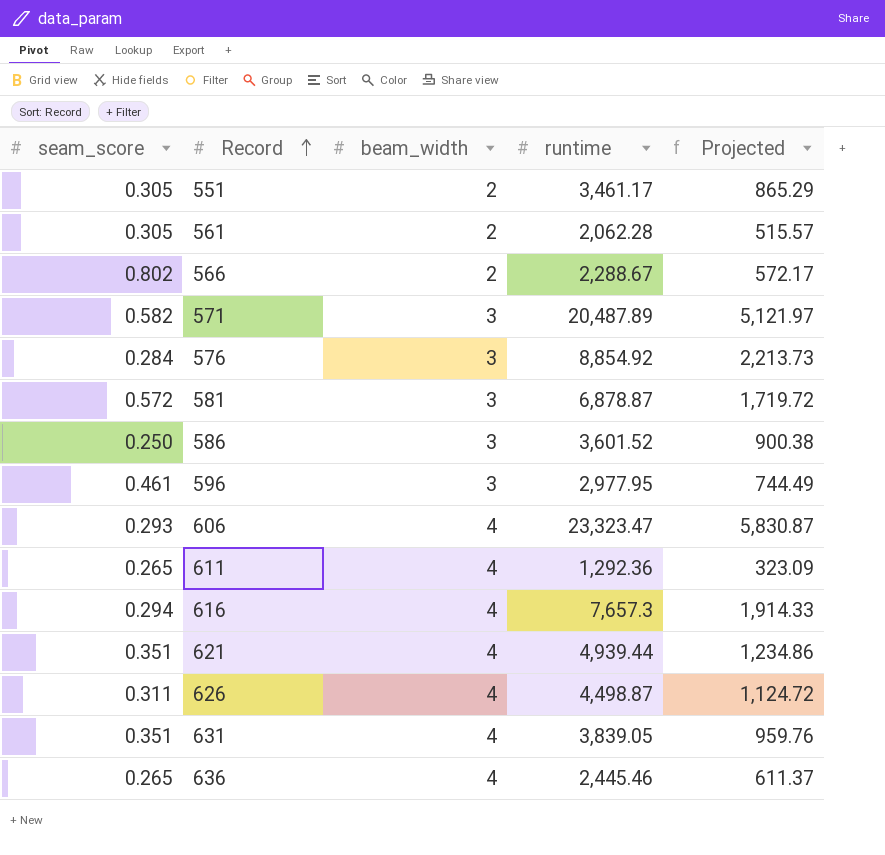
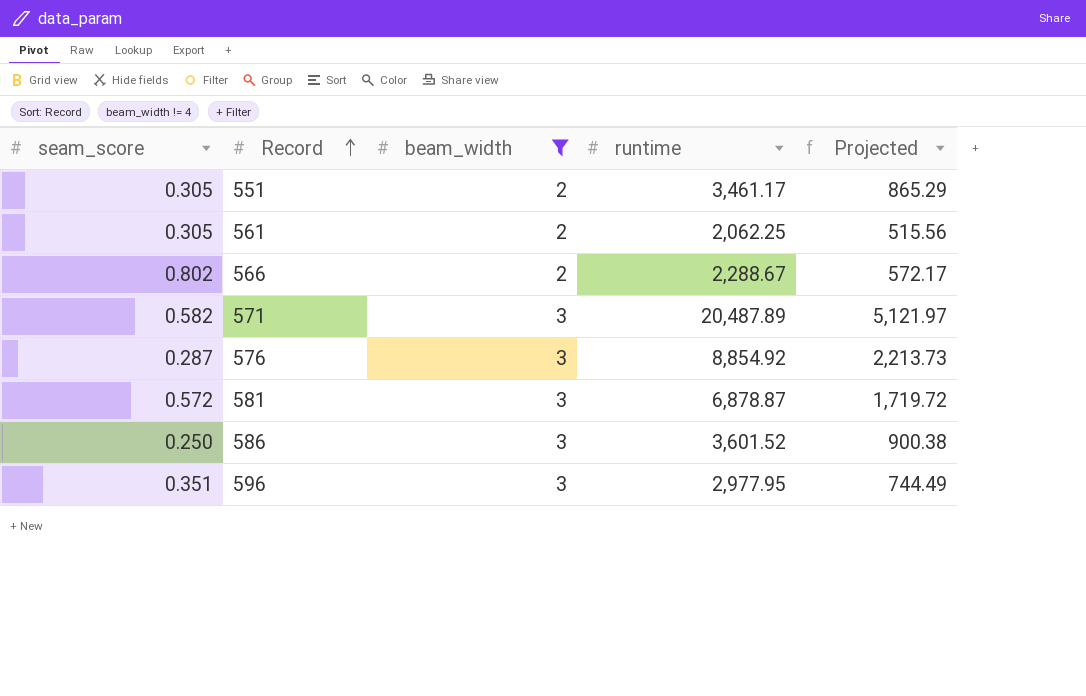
filter: none -> beam_width != 4
561 | runtime: 2,062.28 -> 2,062.25
561 | Projected: 515.57 -> 515.56
576 | seam_score: 0.284 -> 0.287
596 | seam_score: 0.461 -> 0.351

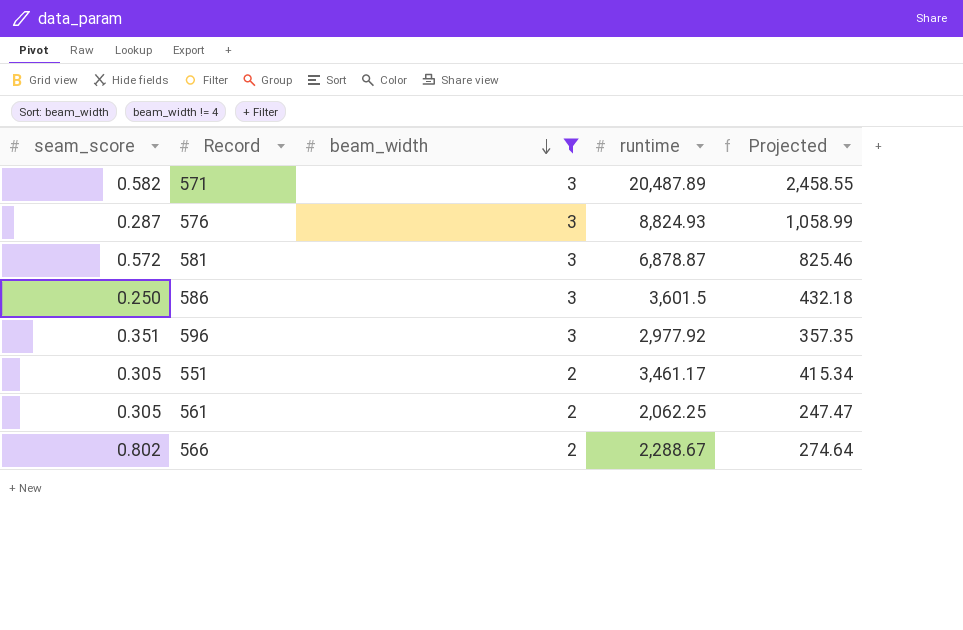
row order: Record ascending -> beam_width descending
column Projected | formula: [runtime] * 0.25 -> [runtime] * 0.12
576 | runtime: 8,854.92 -> 8,824.93
586 | runtime: 3,601.52 -> 3,601.5
596 | runtime: 2,977.95 -> 2,977.92

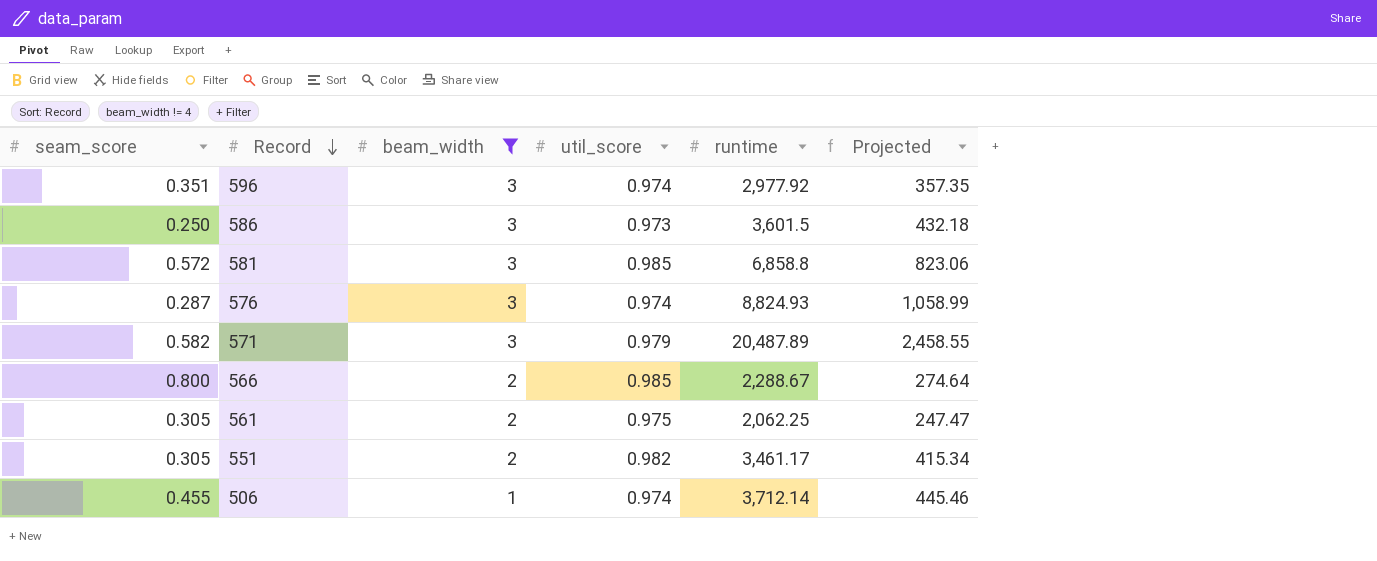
row order: beam_width descending -> Record descending
column util_score | position: none -> 4
581 | runtime: 6,878.87 -> 6,858.8
581 | Projected: 825.46 -> 823.06
566 | seam_score: 0.802 -> 0.800
row 506: none -> 0.455 | 1 | 0.974 | 3,712.14 | 445.46

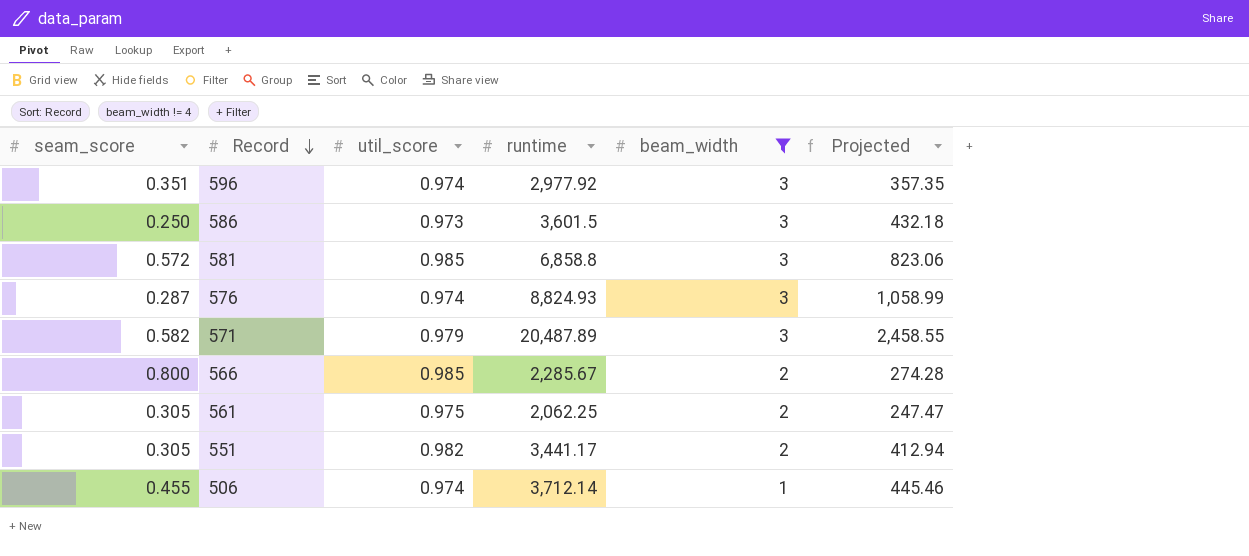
column beam_width | position: 3 -> 5
566 | runtime: 2,288.67 -> 2,285.67
566 | Projected: 274.64 -> 274.28
551 | runtime: 3,461.17 -> 3,441.17
551 | Projected: 415.34 -> 412.94

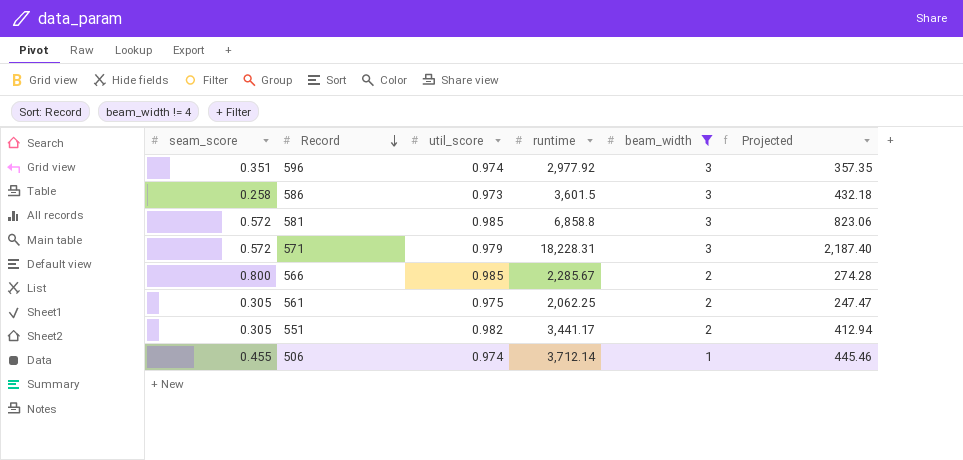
row 576: 0.287 | 0.974 | 8,824.93 | 3 | 1,058.99 -> none
586 | seam_score: 0.250 -> 0.258
571 | seam_score: 0.582 -> 0.572
571 | runtime: 20,487.89 -> 18,228.31
571 | Projected: 2,458.55 -> 2,187.40

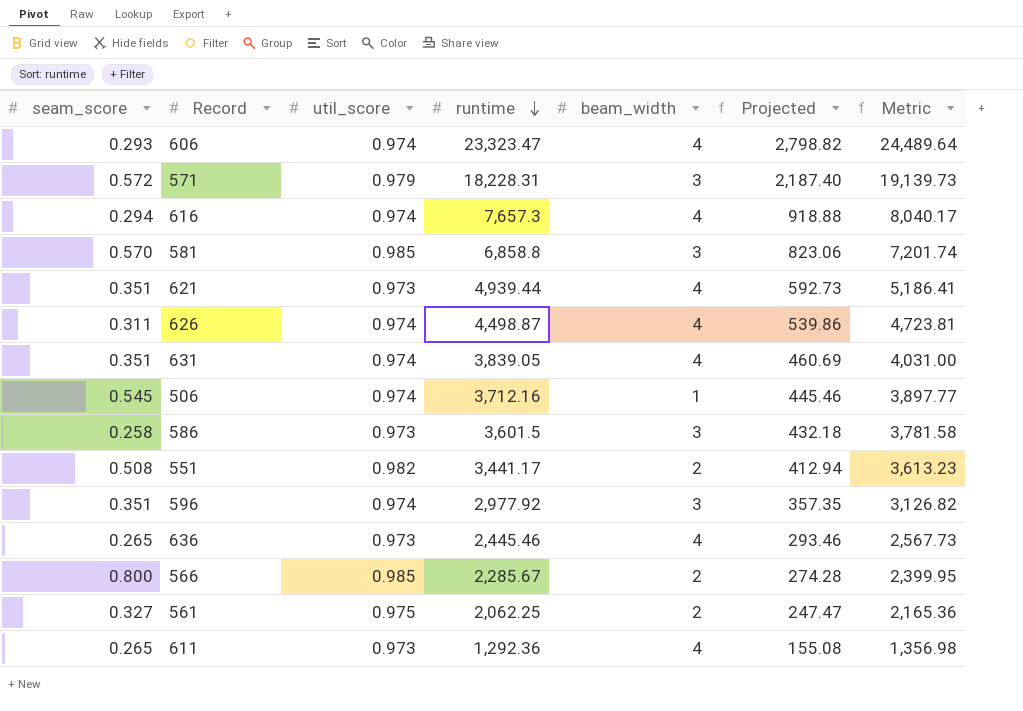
filter: beam_width != 4 -> none
row order: Record descending -> runtime descending
column Metric | formula: none -> [runtime] * 1.05
581 | seam_score: 0.572 -> 0.570
506 | seam_score: 0.455 -> 0.545
506 | runtime: 3,712.14 -> 3,712.16
551 | seam_score: 0.305 -> 0.508
561 | seam_score: 0.305 -> 0.327

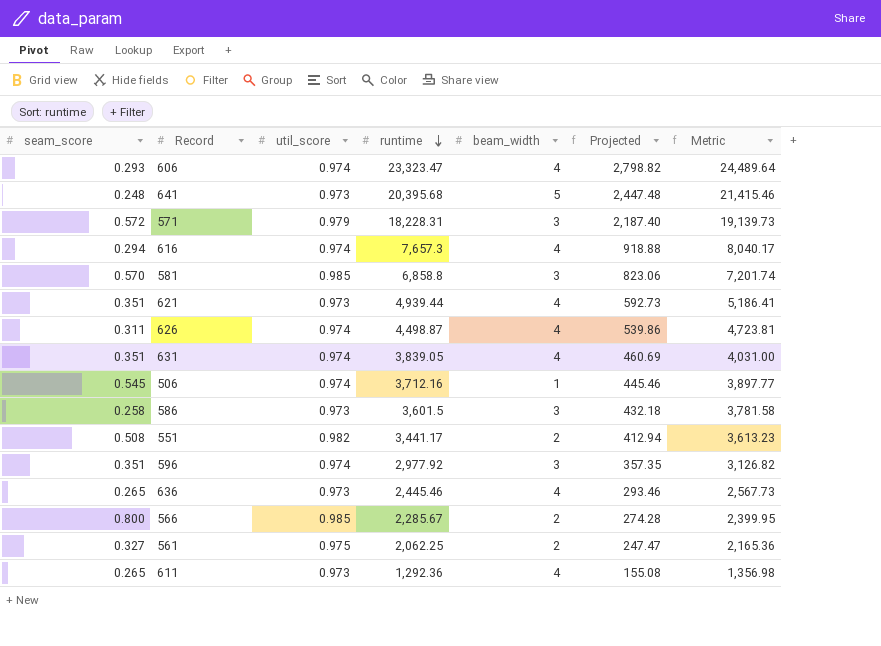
row 641: none -> 0.248 | 0.973 | 20,395.68 | 5 | 2,447.48 | 21,415.46

